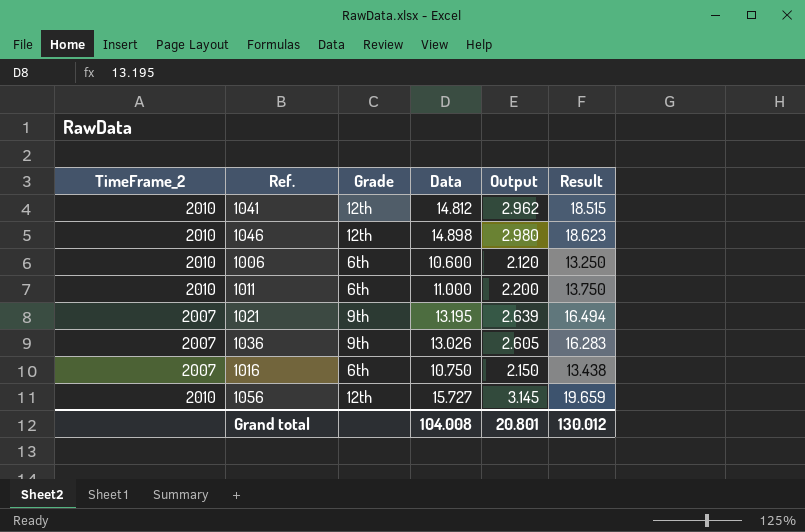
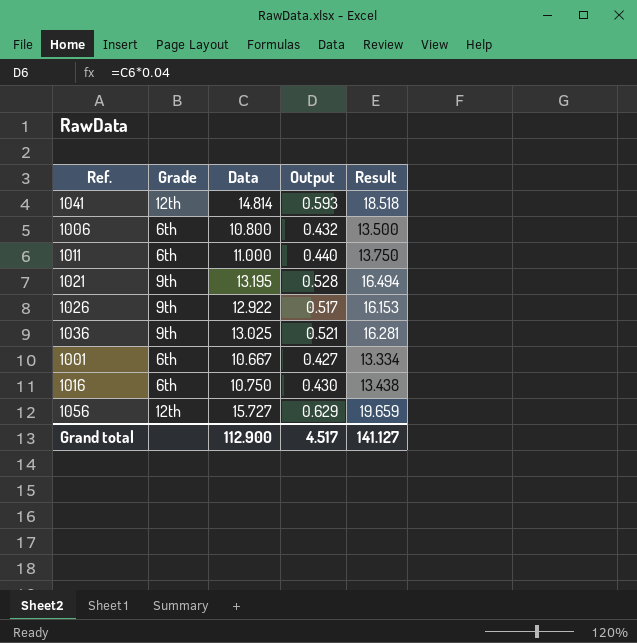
column TimeFrame_2 | position: 1 -> none
column Output | formula: [Data] * 0.2 -> [Data] * 0.04
row 1046: 2010 | 12th | 14.898 | 2.980 | 18.623 -> none
1041 | Data: 14.812 -> 14.814
1041 | Result: 18.515 -> 18.518
1006 | Data: 10.600 -> 10.800
1006 | Result: 13.250 -> 13.500
row 1026: none -> 9th | 12.922 | 0.517 | 16.153
1036 | Data: 13.026 -> 13.025
1036 | Result: 16.283 -> 16.281
row 1001: none -> 6th | 10.667 | 0.427 | 13.334
Grand total | Data: 104.008 -> 112.900
Grand total | Output: 20.801 -> 4.517
Grand total | Result: 130.012 -> 141.127

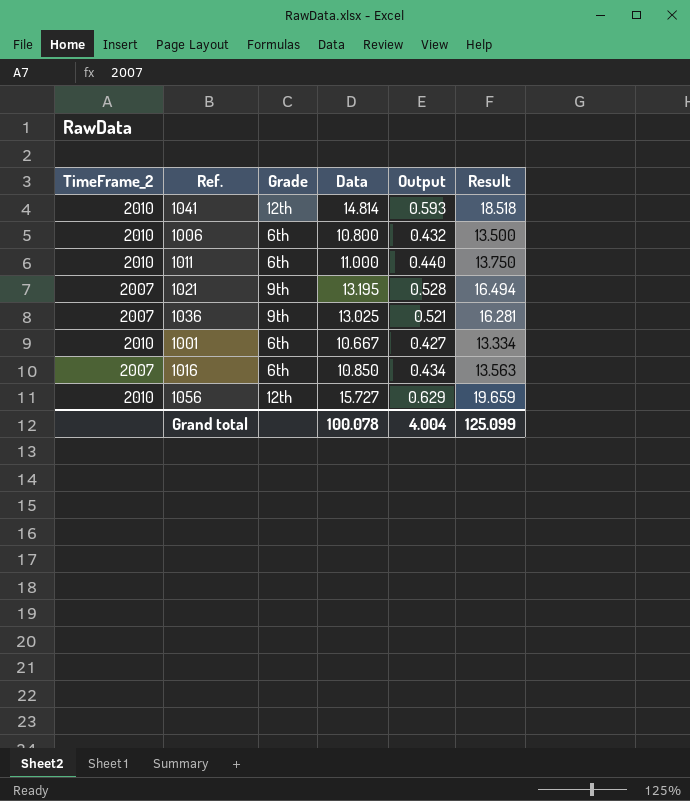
column TimeFrame_2 | position: none -> 1
row 1026: 9th | 12.922 | 0.517 | 16.153 -> none
1016 | Data: 10.750 -> 10.850
1016 | Output: 0.430 -> 0.434
1016 | Result: 13.438 -> 13.563
Grand total | Data: 112.900 -> 100.078
Grand total | Output: 4.517 -> 4.004
Grand total | Result: 141.127 -> 125.099

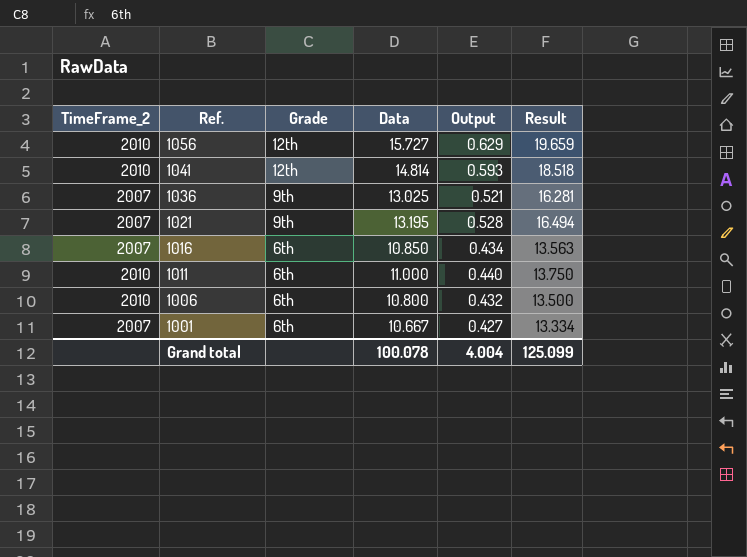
row order: none -> Ref. descending
1001 | TimeFrame_2: 2010 -> 2007

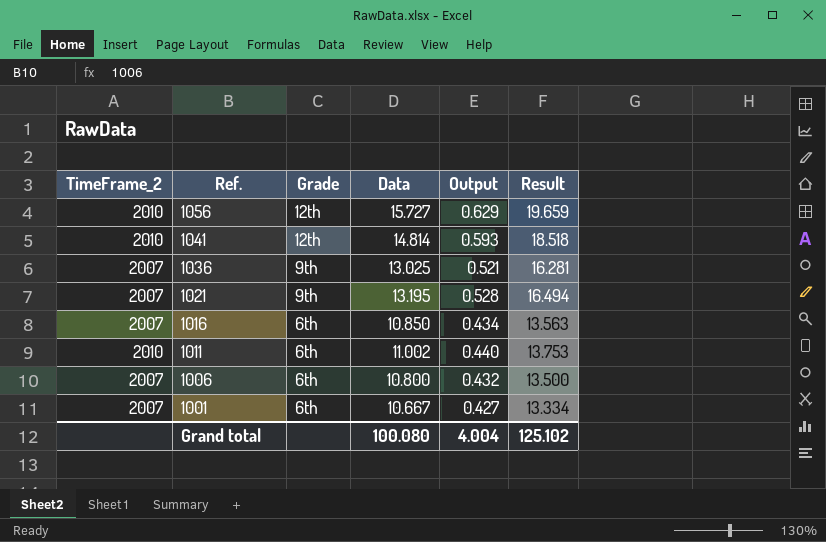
1011 | Data: 11.000 -> 11.002
1011 | Result: 13.750 -> 13.753
1006 | TimeFrame_2: 2010 -> 2007
Grand total | Data: 100.078 -> 100.080
Grand total | Result: 125.099 -> 125.102

